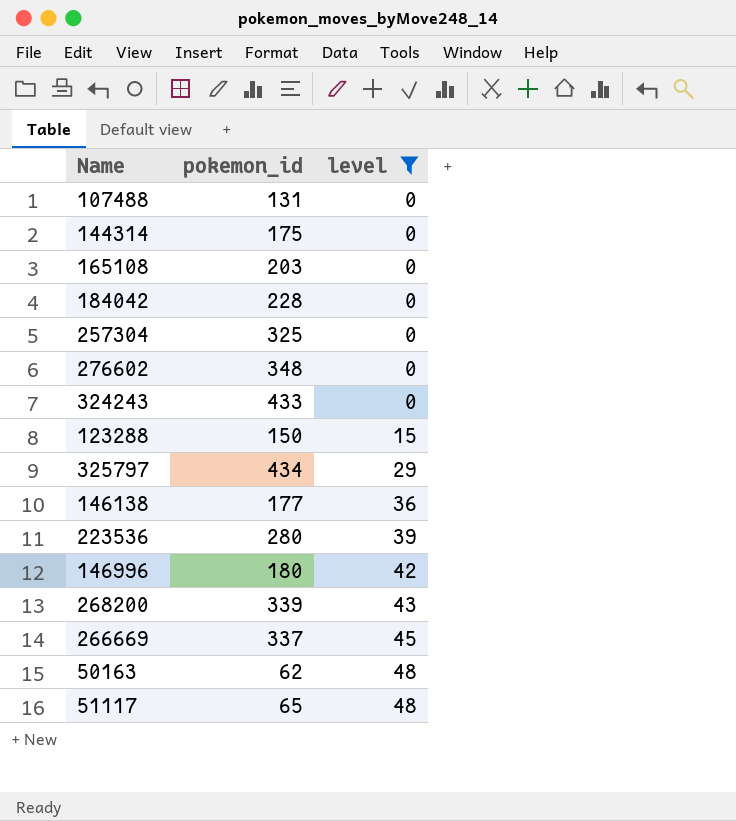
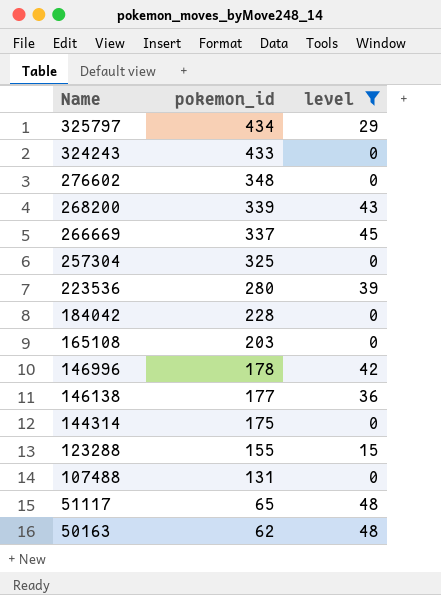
row order: level ascending -> Name descending
146996 | pokemon_id: 180 -> 178
123288 | pokemon_id: 150 -> 155

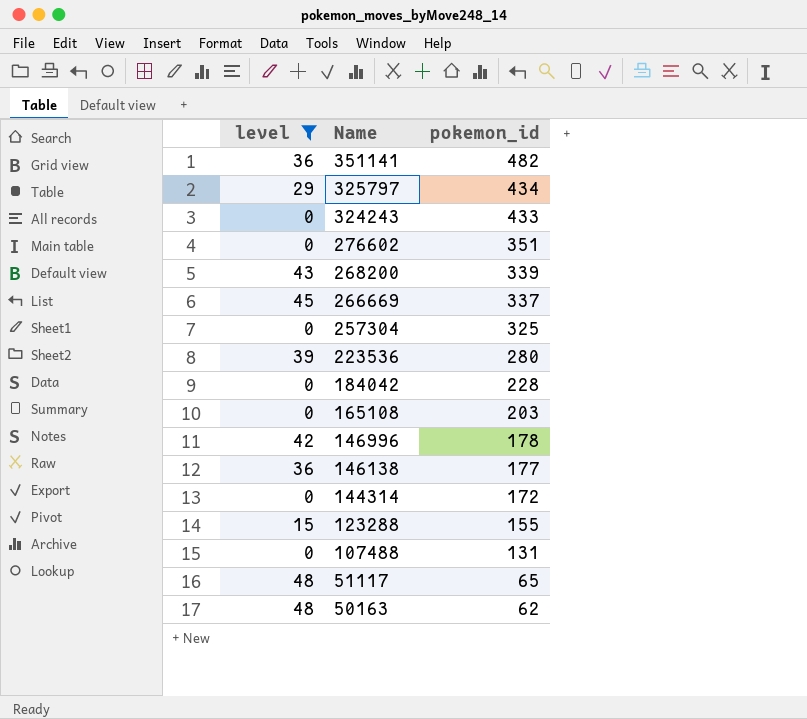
column level | position: 3 -> 1
row 351141: none -> 36 | 482
276602 | pokemon_id: 348 -> 351
144314 | pokemon_id: 175 -> 172

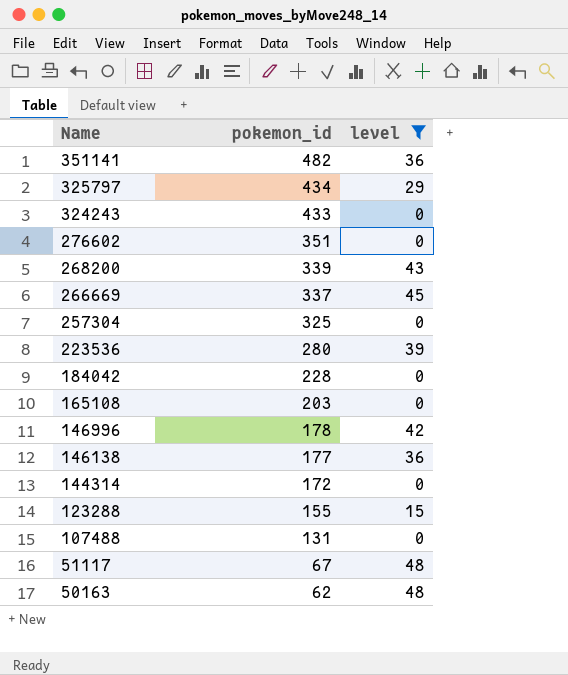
column level | position: 1 -> 3
51117 | pokemon_id: 65 -> 67

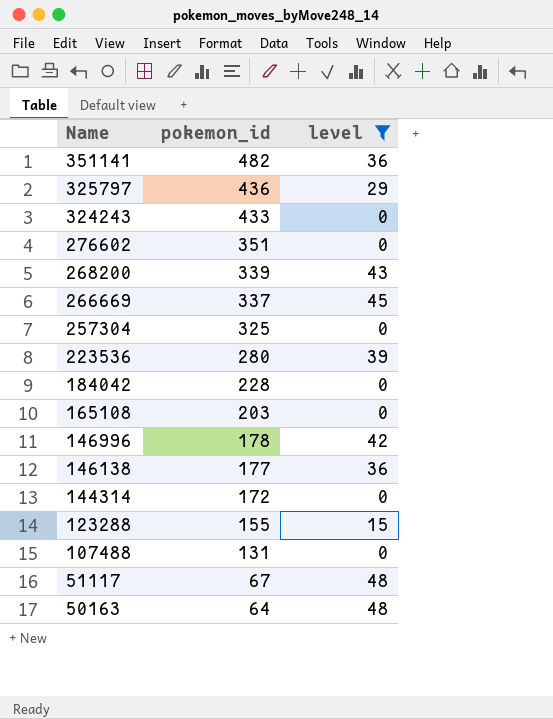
325797 | pokemon_id: 434 -> 436
50163 | pokemon_id: 62 -> 64

